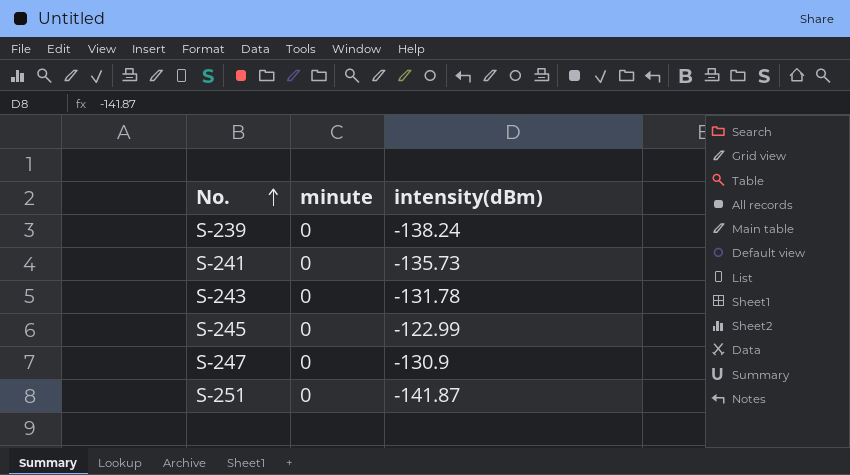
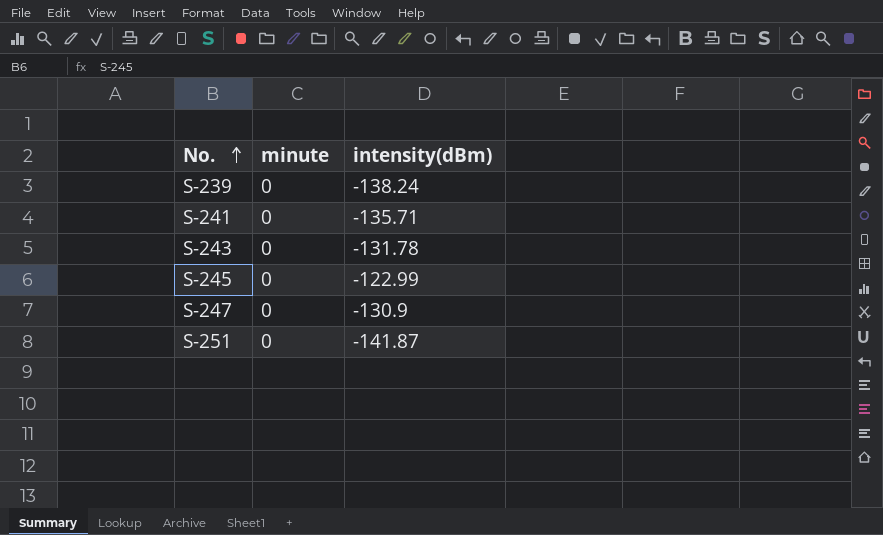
S-241 | intensity(dBm): -135.73 -> -135.71

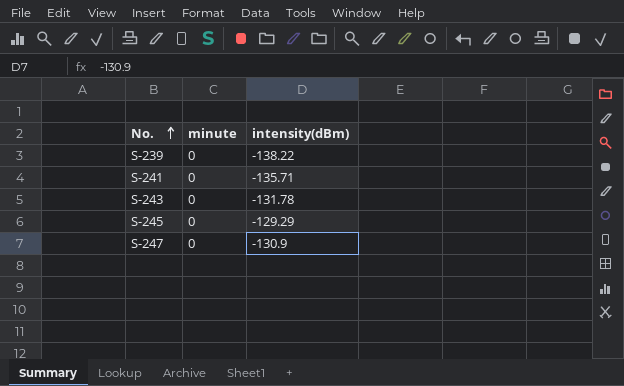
row S-251: 0 | -141.87 -> none
S-239 | intensity(dBm): -138.24 -> -138.22
S-245 | intensity(dBm): -122.99 -> -129.29

